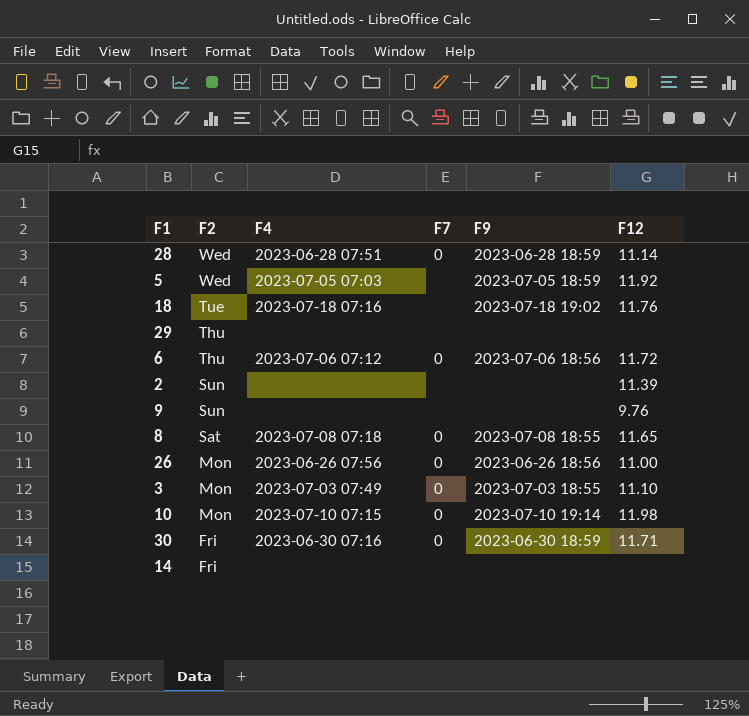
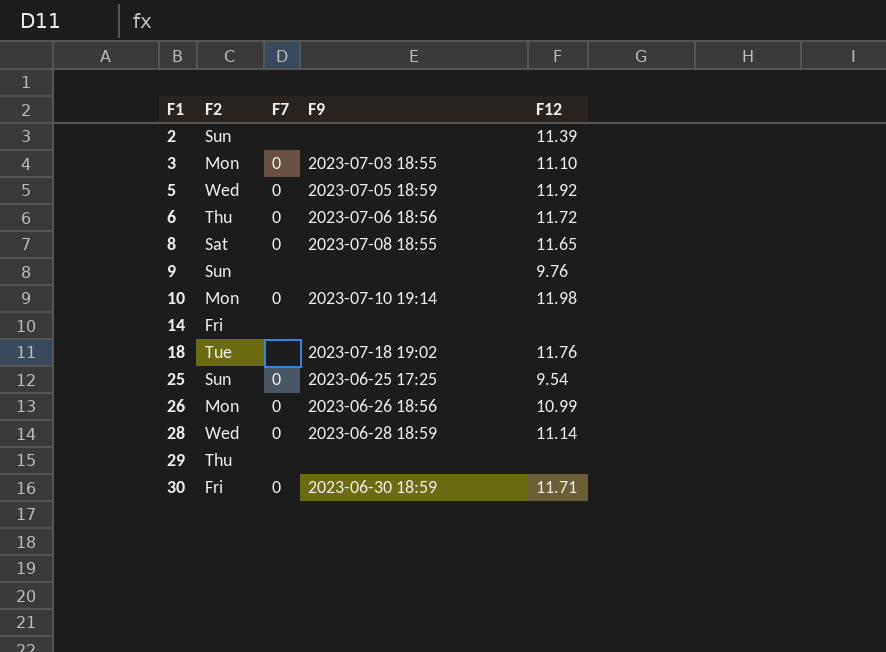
row order: F2 descending -> F1 ascending
column F4 | position: 3 -> none
5 | F7: none -> 0
row 25: none -> Sun | 0 | 2023-06-25 17:25 | 9.54
26 | F12: 11.00 -> 10.99

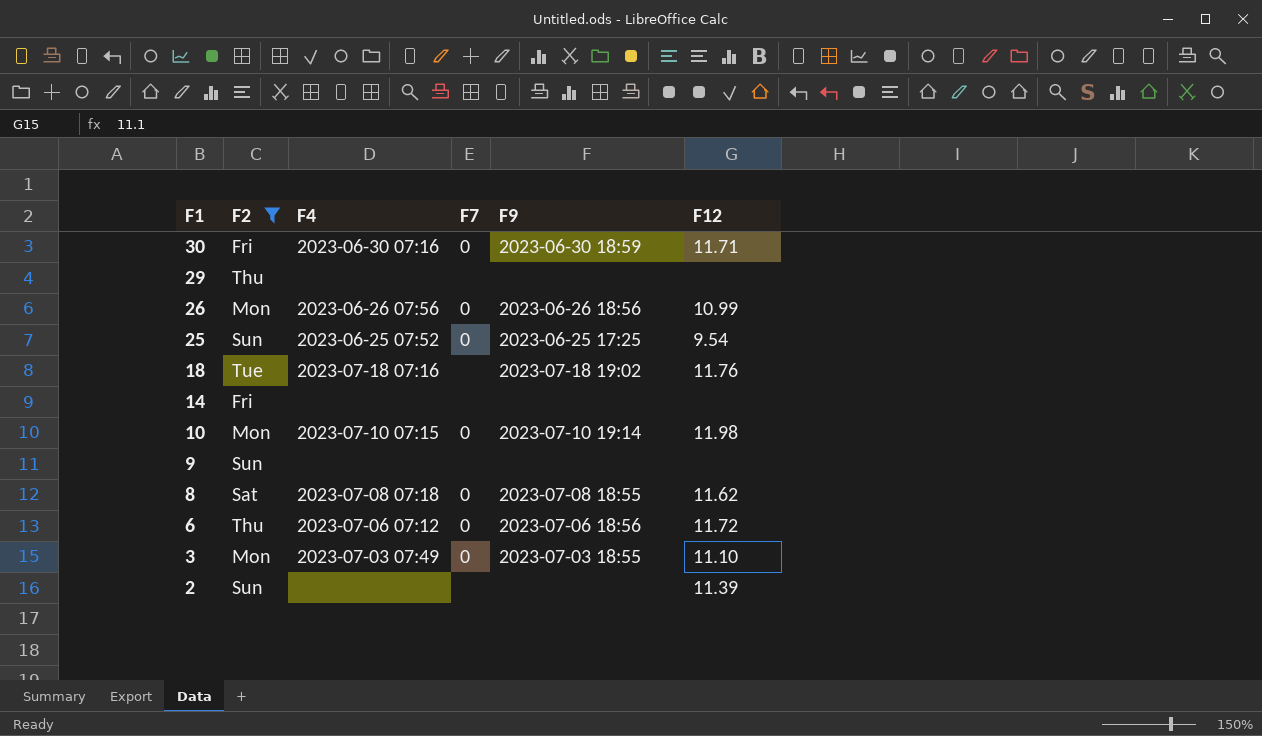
filter: none -> F2 != Wed
row order: F1 ascending -> F1 descending
column F4 | position: none -> 3
9 | F12: 9.76 -> none
8 | F12: 11.65 -> 11.62

